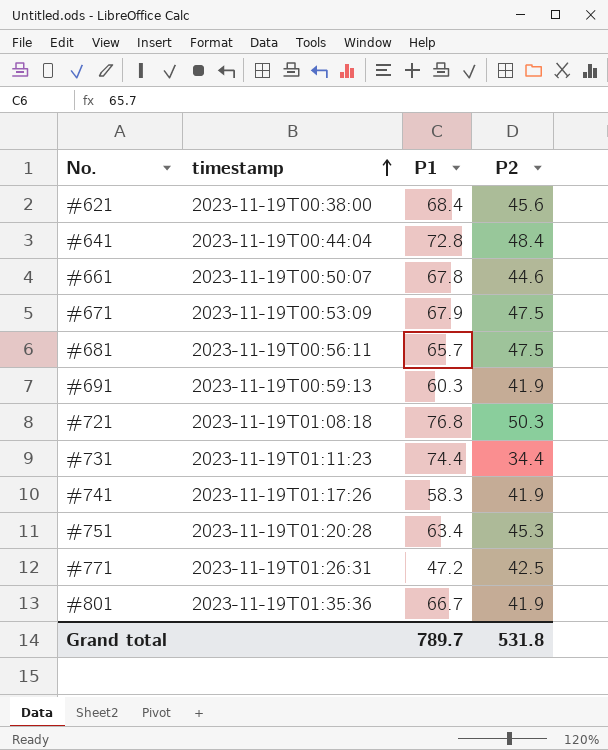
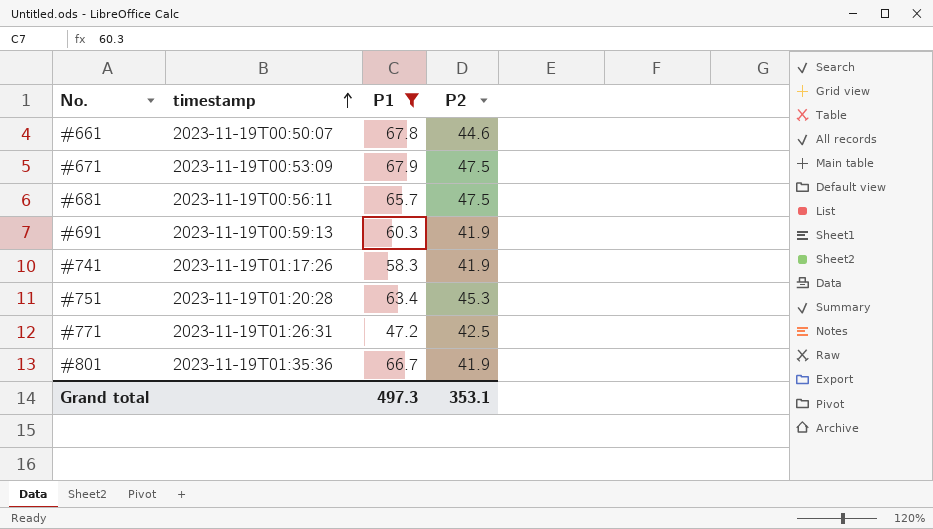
filter: none -> P1 <= 67.9
Grand total | P1: 789.7 -> 497.3
Grand total | P2: 531.8 -> 353.1

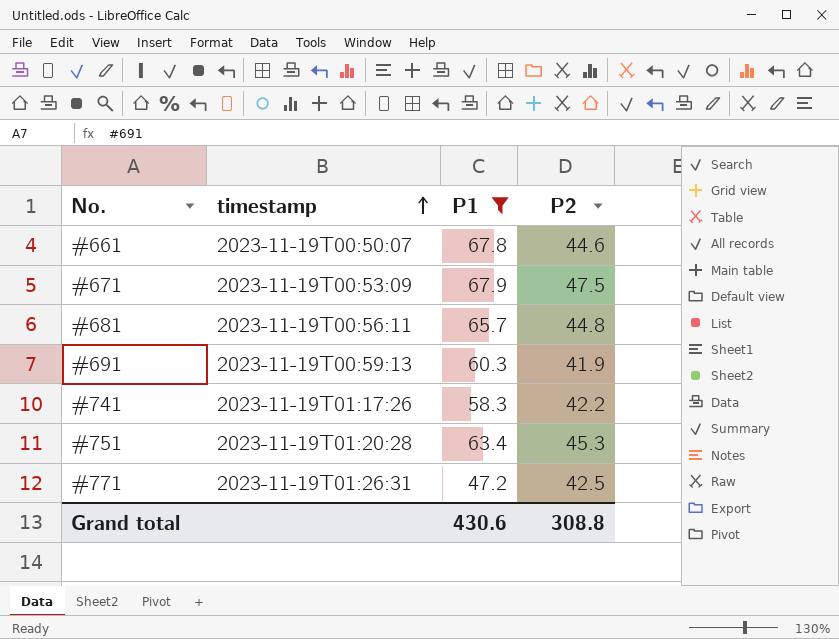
row #801: 2023-11-19T01:35:36 | 66.7 | 41.9 -> none
#681 | P2: 47.5 -> 44.8
#741 | P2: 41.9 -> 42.2
Grand total | P1: 497.3 -> 430.6
Grand total | P2: 353.1 -> 308.8

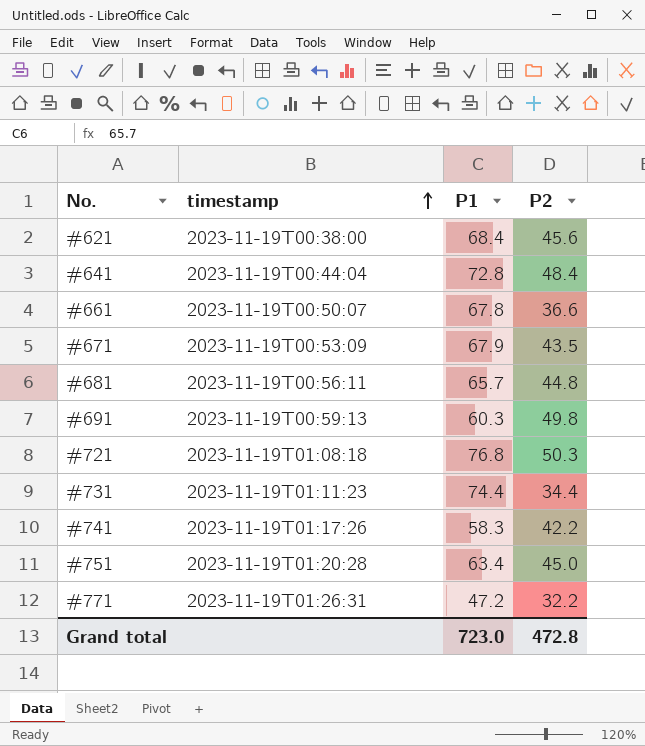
filter: P1 <= 67.9 -> none
#661 | P2: 44.6 -> 36.6
#671 | P2: 47.5 -> 43.5
#691 | P2: 41.9 -> 49.8
#751 | P2: 45.3 -> 45.0
#771 | P2: 42.5 -> 32.2
Grand total | P1: 430.6 -> 723.0
Grand total | P2: 308.8 -> 472.8

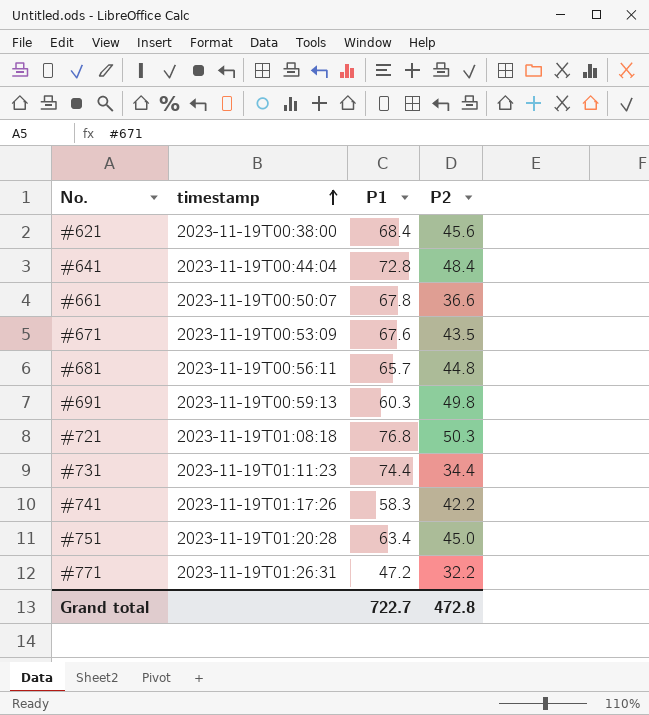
#671 | P1: 67.9 -> 67.6
Grand total | P1: 723.0 -> 722.7

